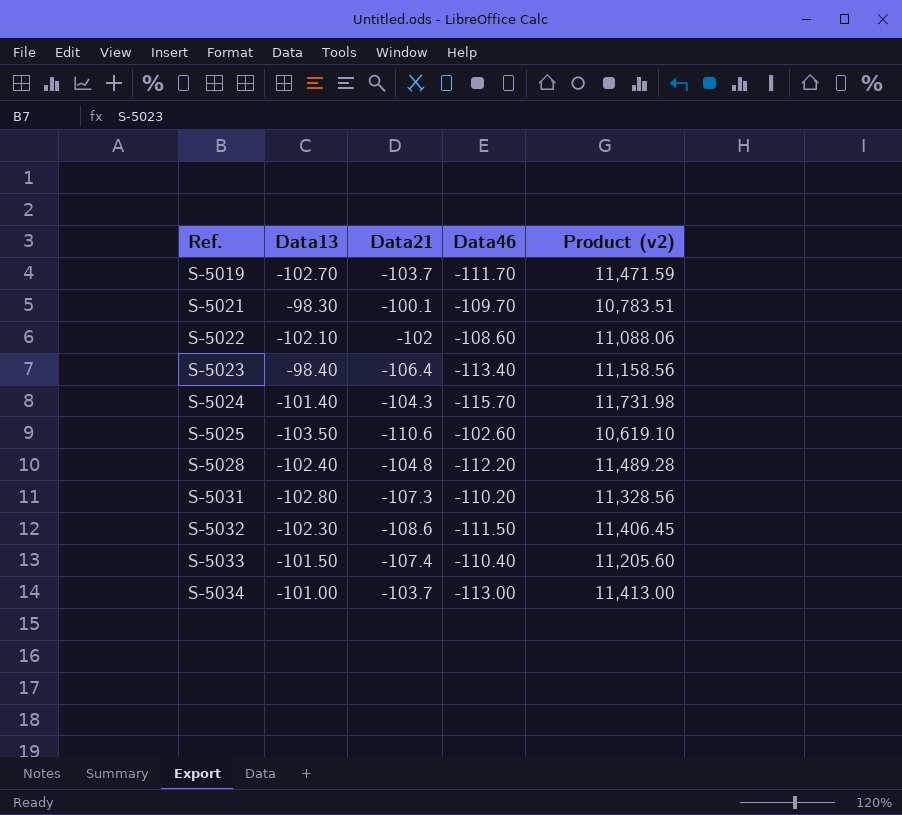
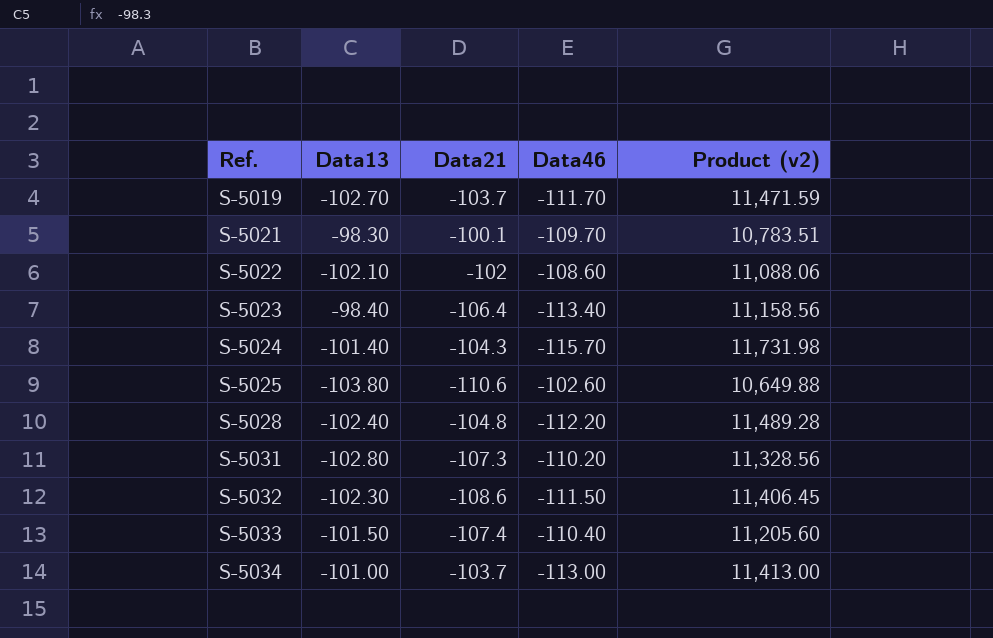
S-5025 | Data13: -103.50 -> -103.80
S-5025 | Product (v2): 10,619.10 -> 10,649.88

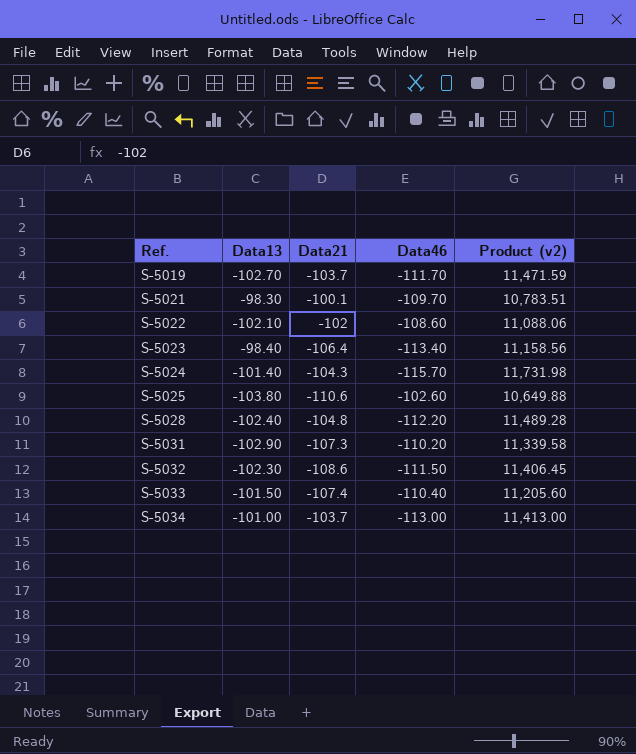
S-5031 | Data13: -102.80 -> -102.90
S-5031 | Product (v2): 11,328.56 -> 11,339.58

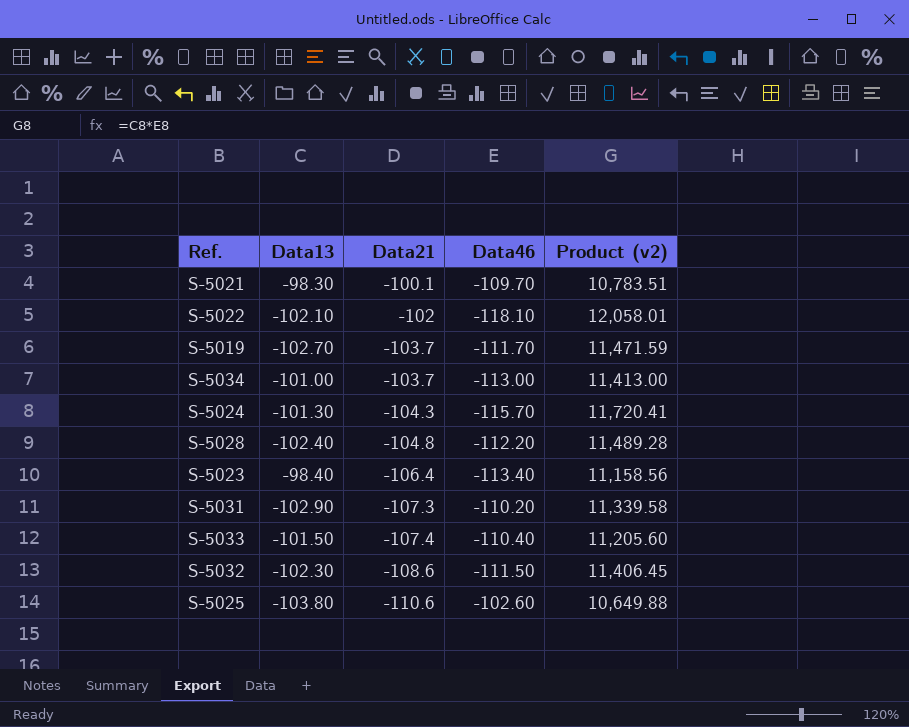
row order: Ref. ascending -> Data21 descending
S-5022 | Data46: -108.60 -> -118.10
S-5022 | Product (v2): 11,088.06 -> 12,058.01
S-5024 | Data13: -101.40 -> -101.30
S-5024 | Product (v2): 11,731.98 -> 11,720.41

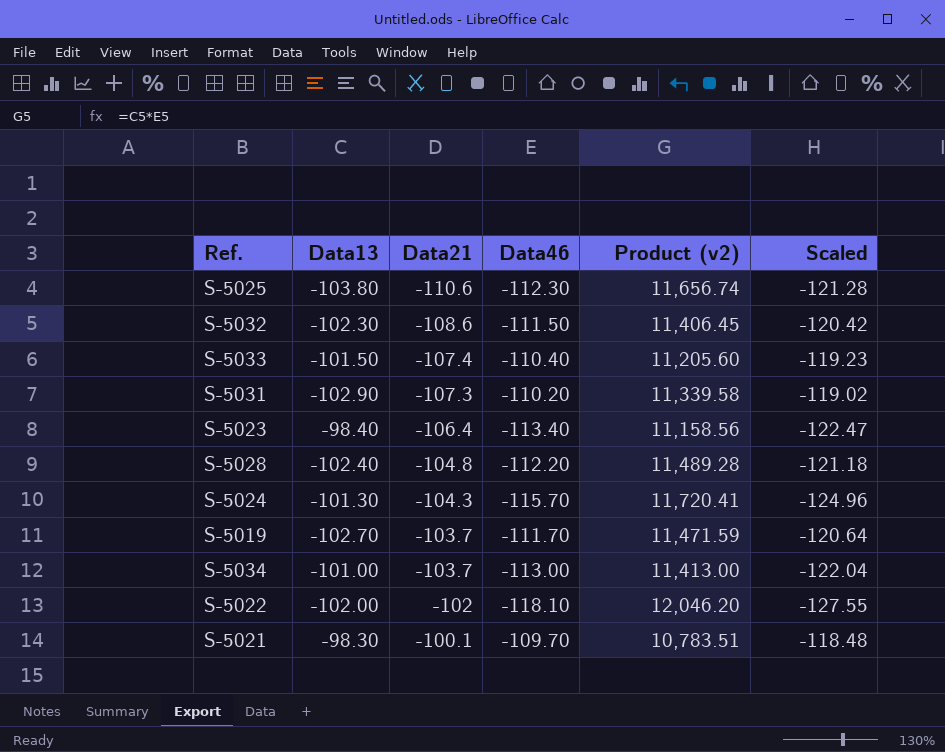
row order: Data21 descending -> Data21 ascending
column Scaled | formula: none -> [Data46] * 1.08
S-5025 | Data46: -102.60 -> -112.30
S-5025 | Product (v2): 10,649.88 -> 11,656.74
S-5022 | Data13: -102.10 -> -102.00
S-5022 | Product (v2): 12,058.01 -> 12,046.20

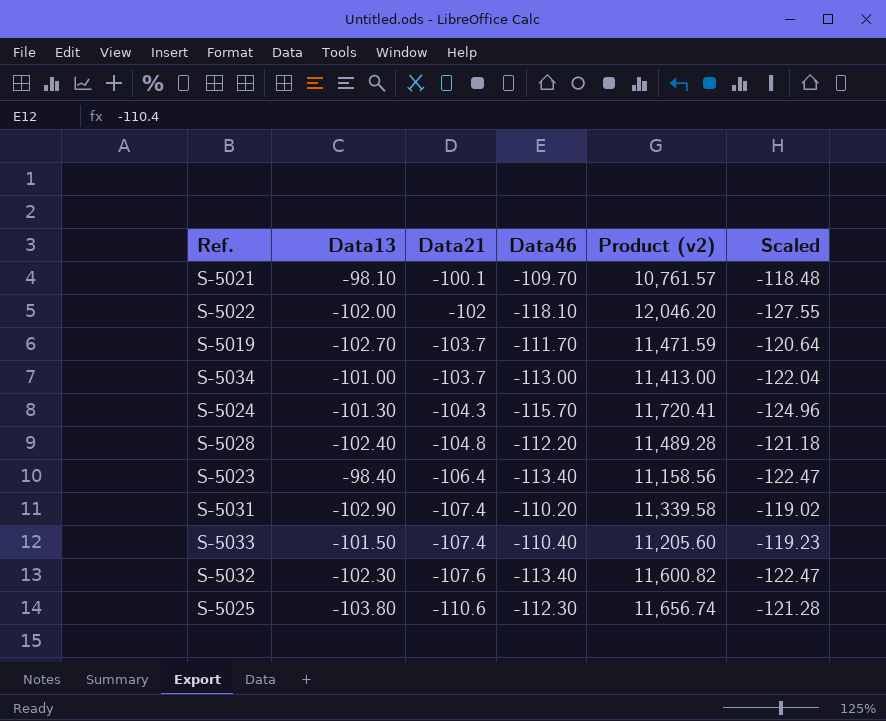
row order: Data21 ascending -> Data21 descending
S-5021 | Data13: -98.30 -> -98.10
S-5021 | Product (v2): 10,783.51 -> 10,761.57
S-5031 | Data21: -107.3 -> -107.4
S-5032 | Data21: -108.6 -> -107.6
S-5032 | Data46: -111.50 -> -113.40
S-5032 | Product (v2): 11,406.45 -> 11,600.82
S-5032 | Scaled: -120.42 -> -122.47

